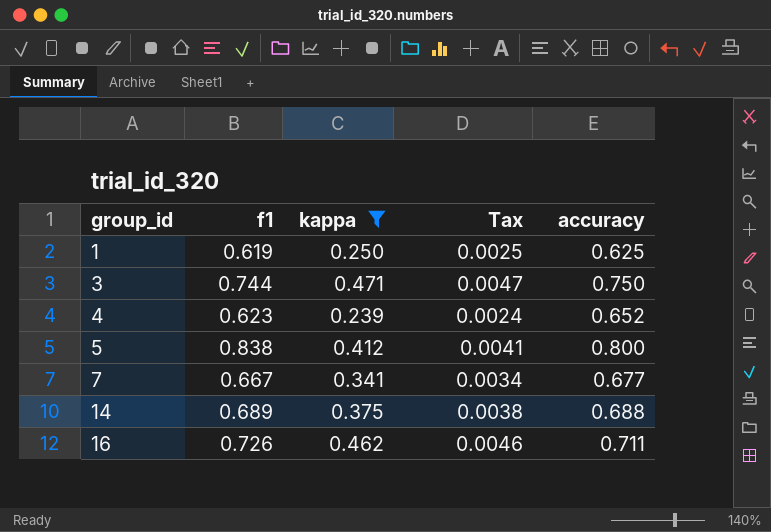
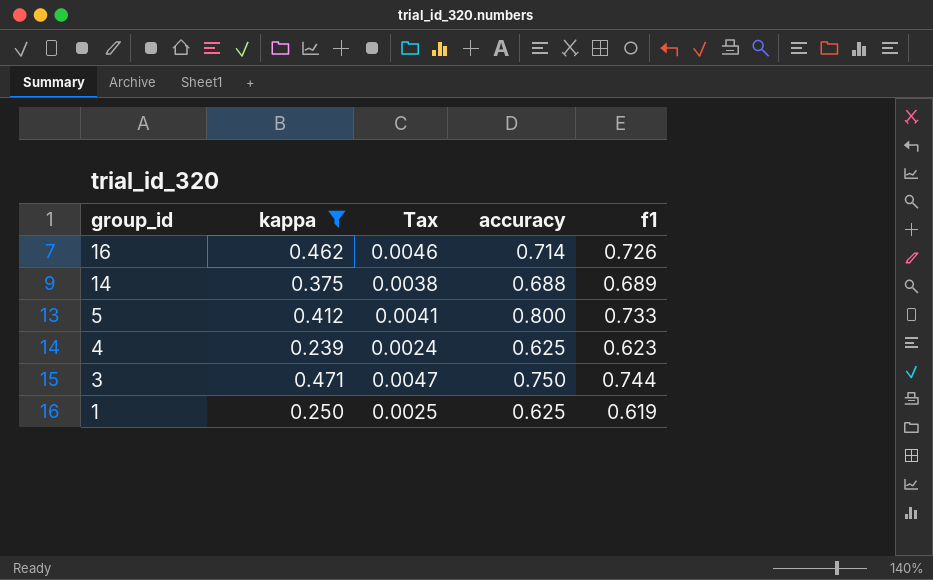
row order: group_id ascending -> group_id descending
column f1 | position: 2 -> 5
row 7: 0.667 | 0.341 | 0.0034 | 0.677 -> none
16 | accuracy: 0.711 -> 0.714
5 | f1: 0.838 -> 0.733
4 | accuracy: 0.652 -> 0.625

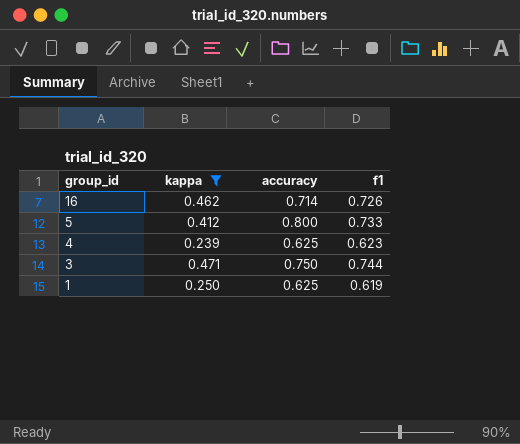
column Tax | formula: [kappa] * 0.01 -> none
row 14: 0.375 | 0.0038 | 0.688 | 0.689 -> none

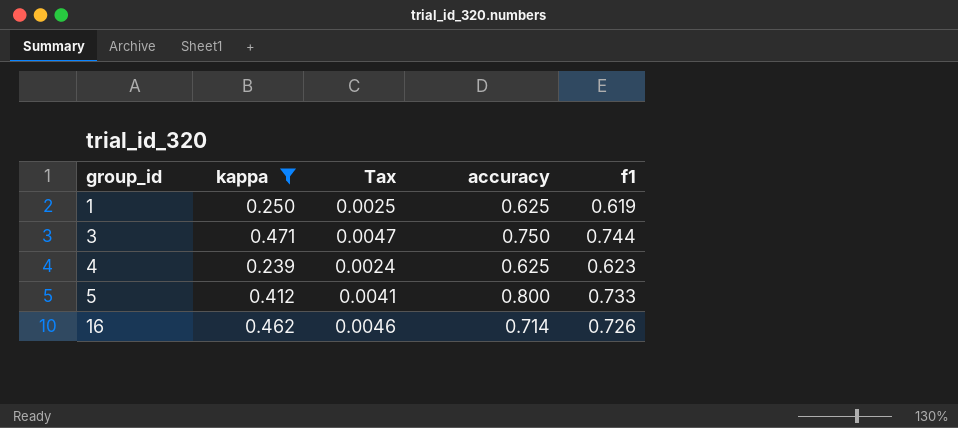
row order: group_id descending -> group_id ascending
column Tax | formula: none -> [kappa] * 0.01

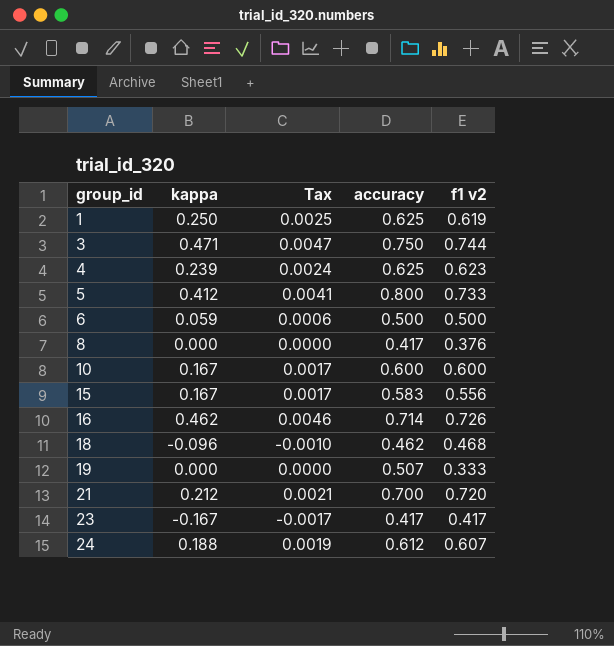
filter: kappa >= 0.239 -> none
column name: f1 -> f1 v2

